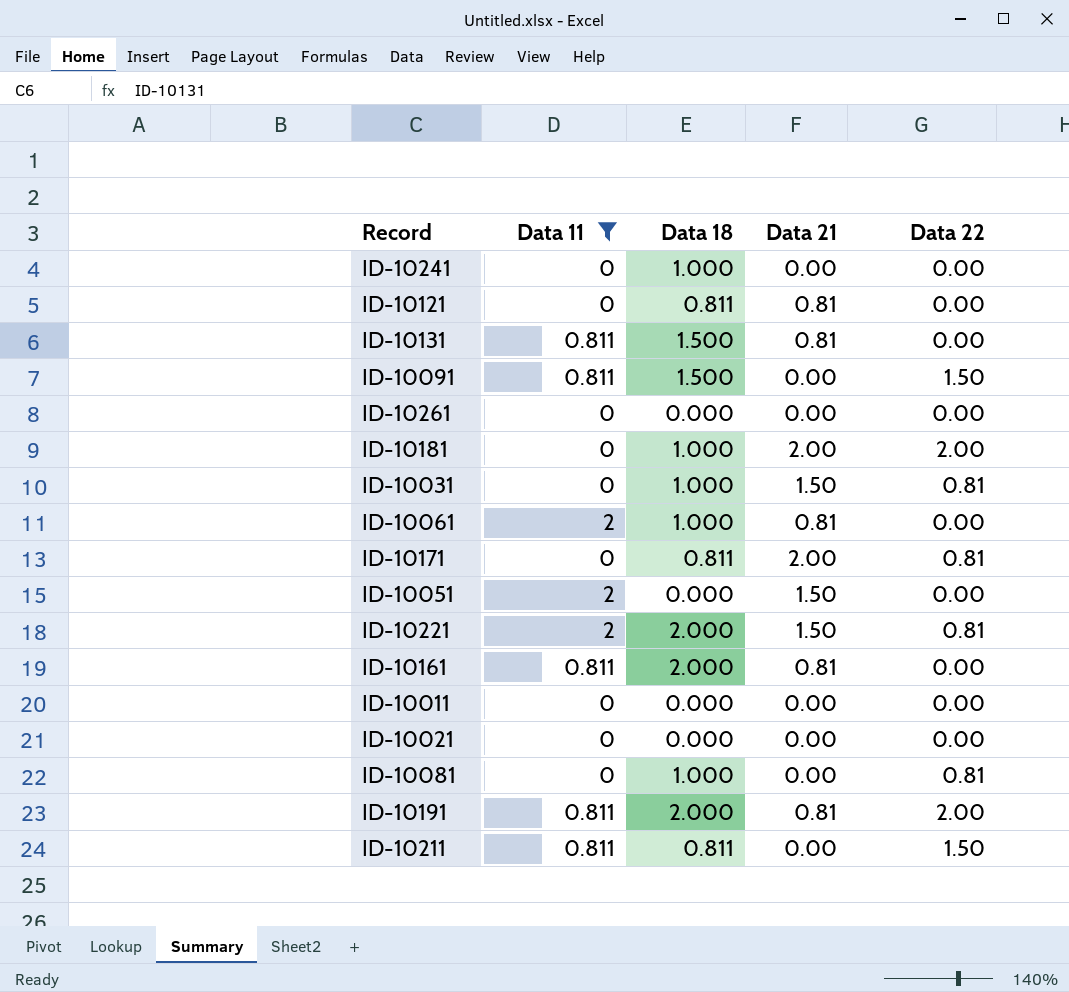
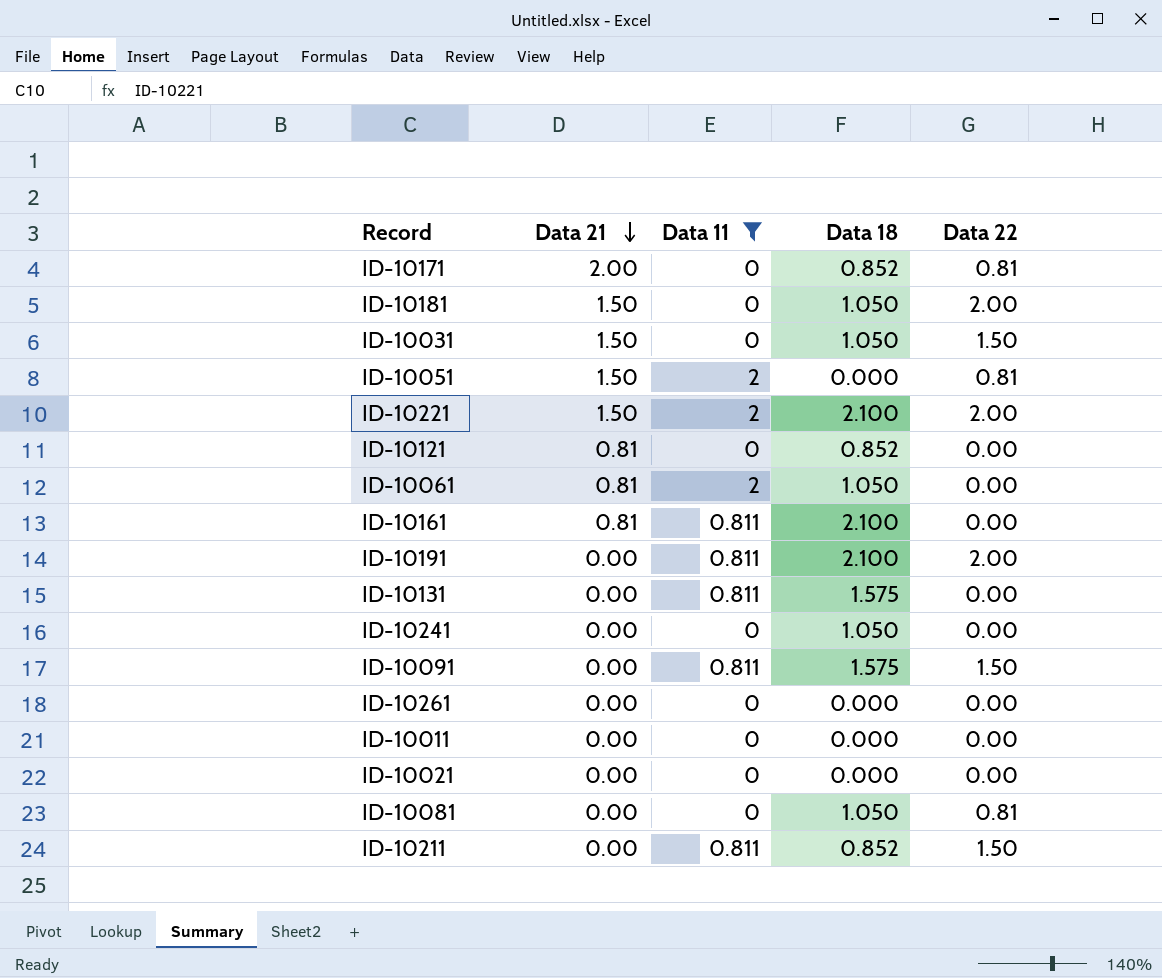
row order: none -> Data 21 descending
column Data 21 | position: 4 -> 2
ID-10171 | Data 18: 0.811 -> 0.852
ID-10181 | Data 21: 2.00 -> 1.50
ID-10181 | Data 18: 1.000 -> 1.050
ID-10031 | Data 18: 1.000 -> 1.050
ID-10031 | Data 22: 0.81 -> 1.50
ID-10051 | Data 22: 0.00 -> 0.81
ID-10221 | Data 18: 2.000 -> 2.100
ID-10221 | Data 22: 0.81 -> 2.00
ID-10121 | Data 18: 0.811 -> 0.852
ID-10061 | Data 18: 1.000 -> 1.050
ID-10161 | Data 18: 2.000 -> 2.100
ID-10191 | Data 21: 0.81 -> 0.00
ID-10191 | Data 18: 2.000 -> 2.100
ID-10131 | Data 21: 0.81 -> 0.00
ID-10131 | Data 18: 1.500 -> 1.575
ID-10241 | Data 18: 1.000 -> 1.050
ID-10091 | Data 18: 1.500 -> 1.575
ID-10081 | Data 18: 1.000 -> 1.050
ID-10211 | Data 18: 0.811 -> 0.852

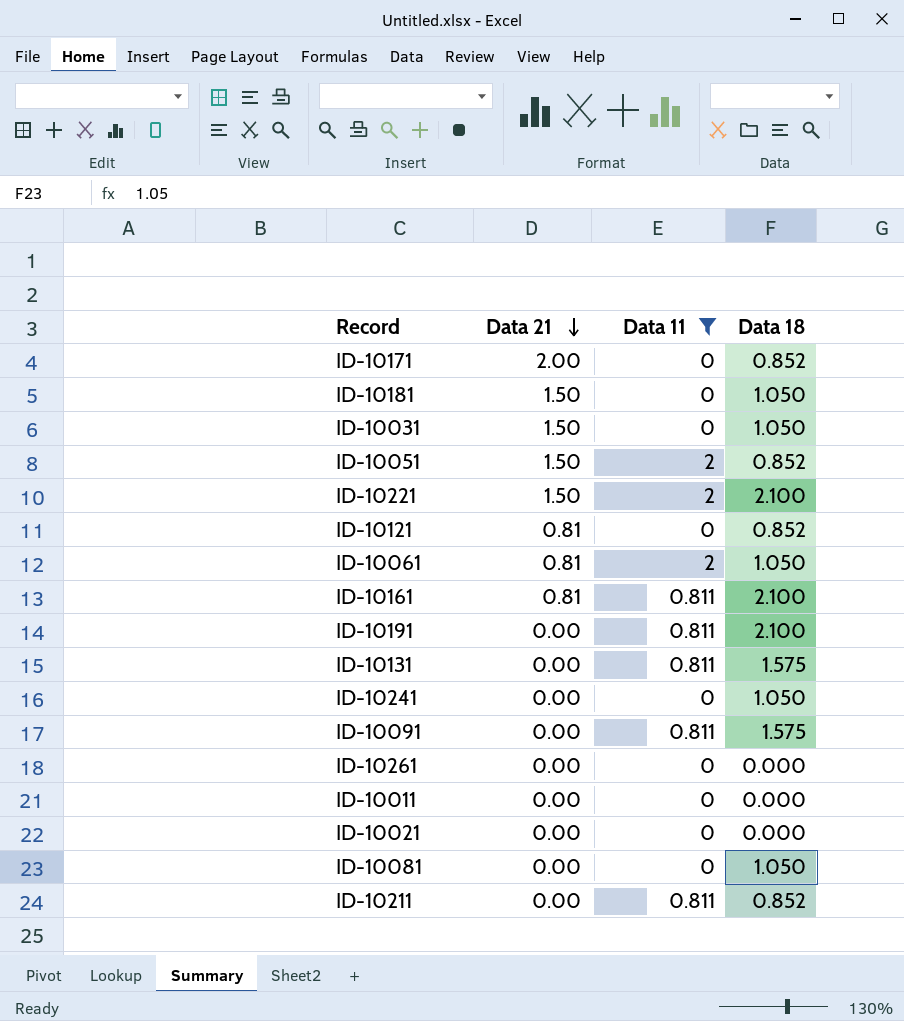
column Data 22 | position: 5 -> none
ID-10051 | Data 18: 0.000 -> 0.852

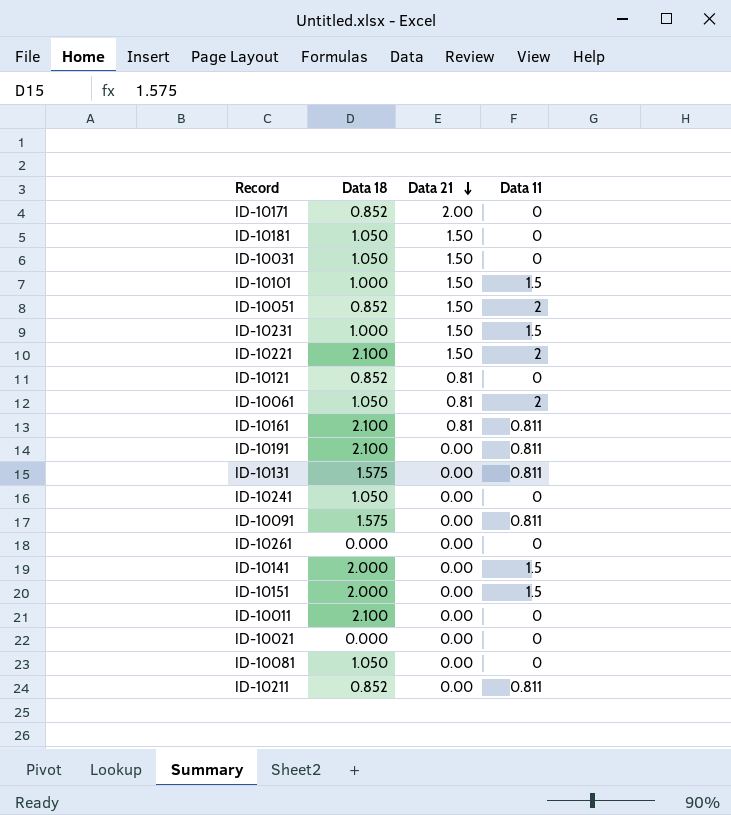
filter: Data 11 != 1.5 -> none
column Data 18 | position: 4 -> 2
ID-10011 | Data 18: 0.000 -> 2.100

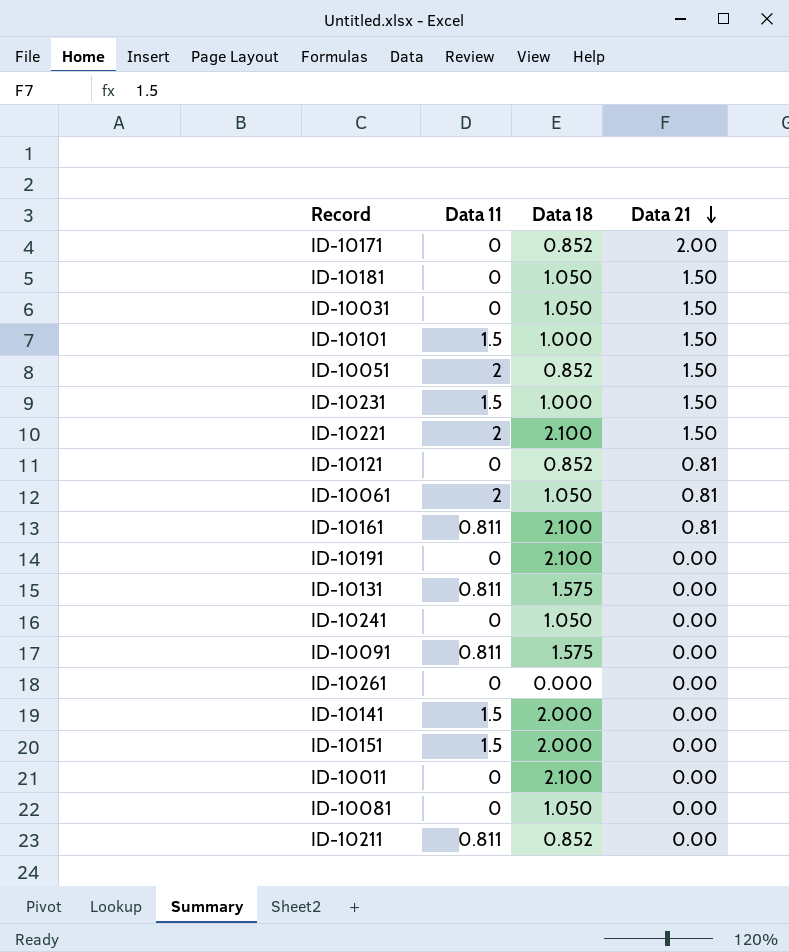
column Data 11 | position: 4 -> 2
row ID-10021: 0.000 | 0.00 | 0 -> none
ID-10191 | Data 11: 0.811 -> 0

